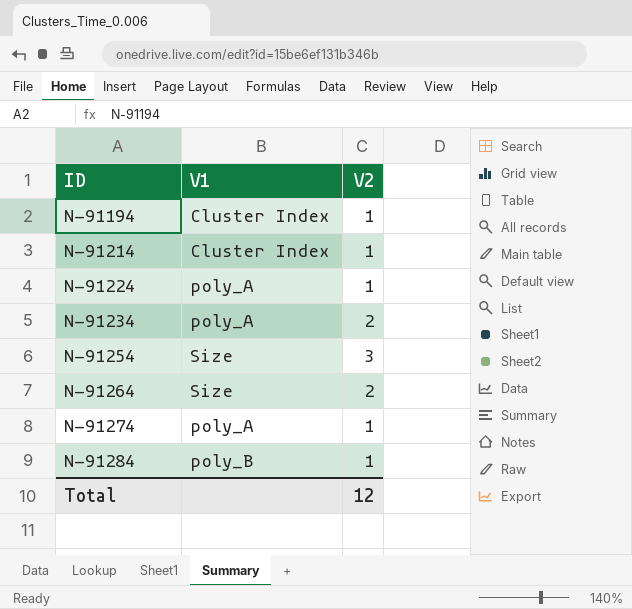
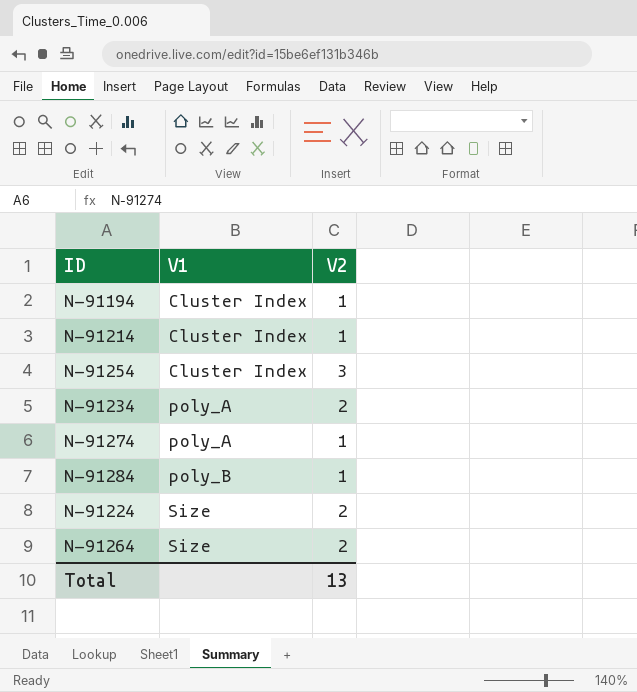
row order: ID ascending -> V1 ascending
N-91254 | V1: Size -> Cluster Index
N-91224 | V1: poly_A -> Size
N-91224 | V2: 1 -> 2
Total | V2: 12 -> 13

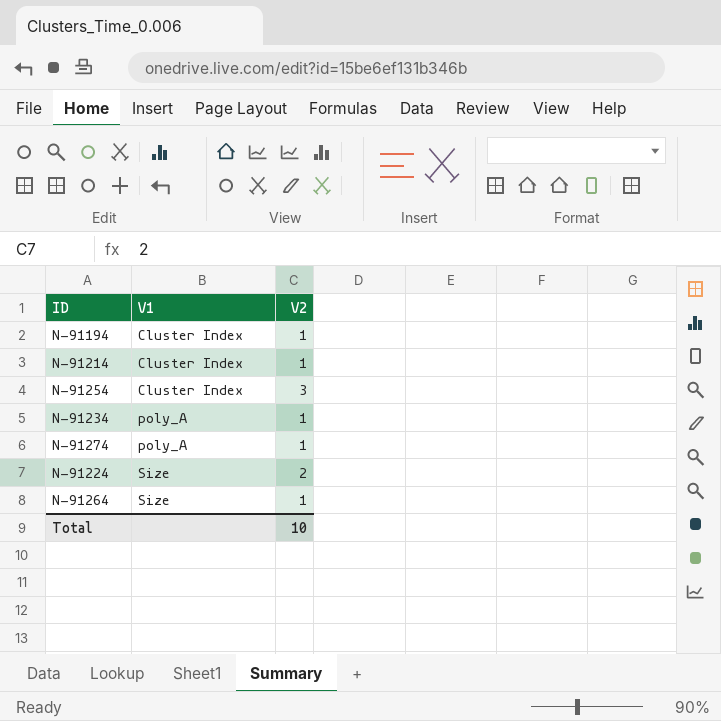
row N-91284: poly_B | 1 -> none
N-91234 | V2: 2 -> 1
N-91264 | V2: 2 -> 1
Total | V2: 13 -> 10

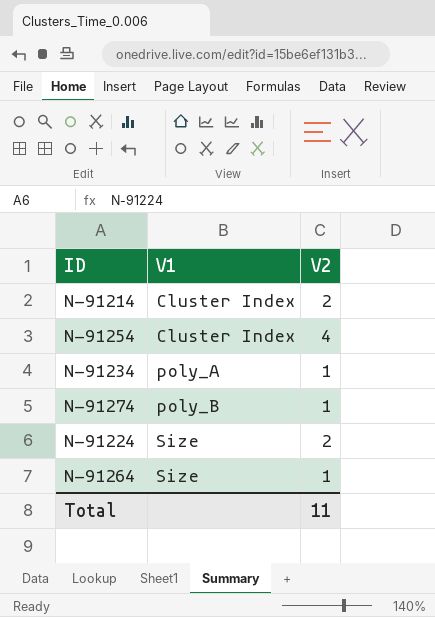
row N-91194: Cluster Index | 1 -> none
N-91214 | V2: 1 -> 2
N-91254 | V2: 3 -> 4
N-91274 | V1: poly_A -> poly_B
Total | V2: 10 -> 11

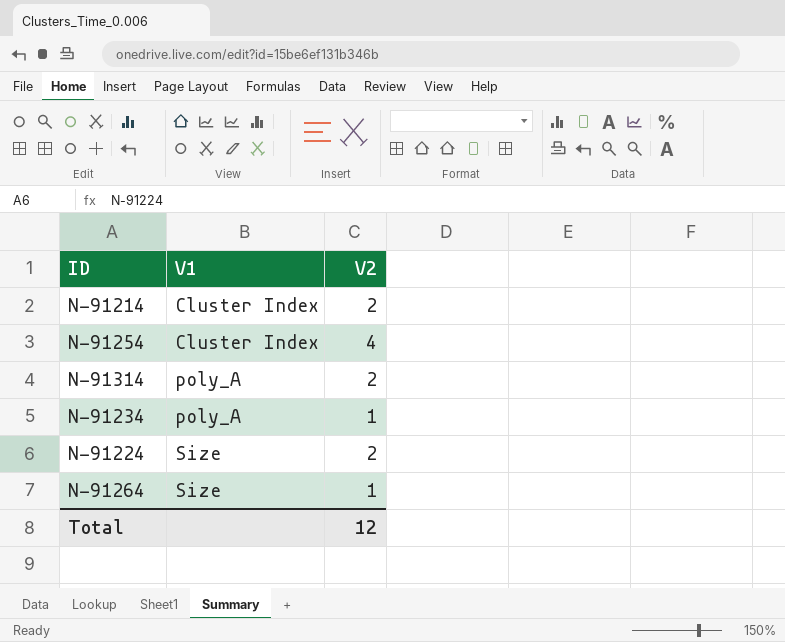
row N-91274: poly_B | 1 -> none
row N-91314: none -> poly_A | 2
Total | V2: 11 -> 12

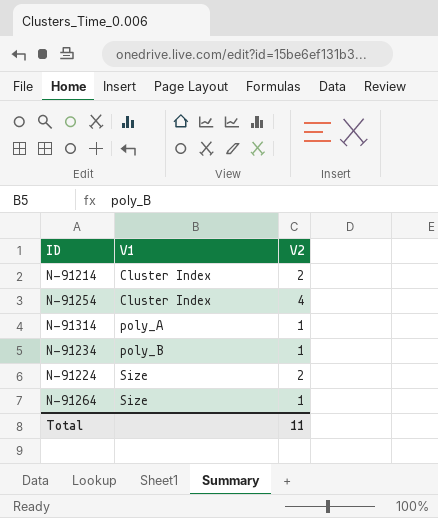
N-91314 | V2: 2 -> 1
N-91234 | V1: poly_A -> poly_B
Total | V2: 12 -> 11

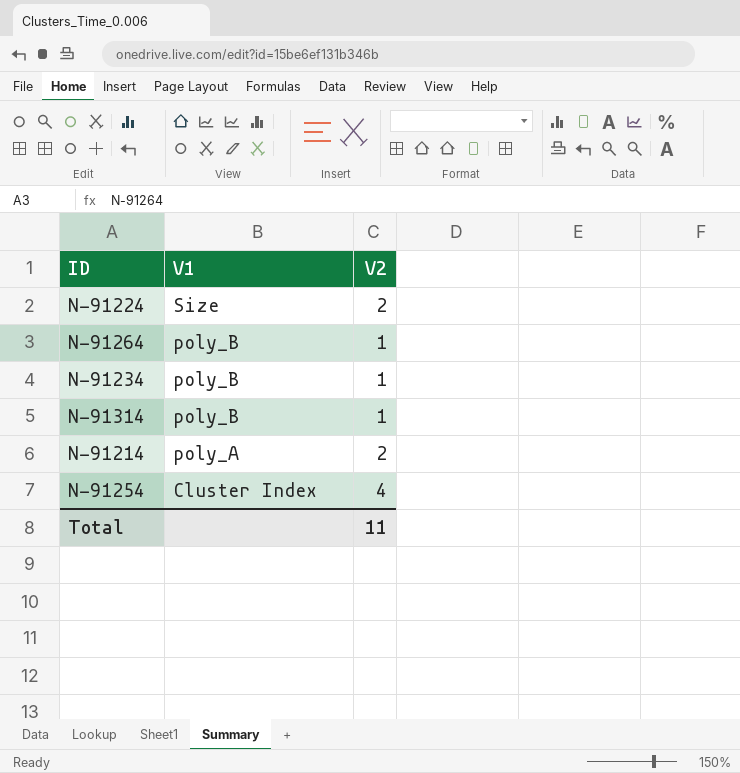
row order: V1 ascending -> V1 descending
N-91264 | V1: Size -> poly_B
N-91314 | V1: poly_A -> poly_B
N-91214 | V1: Cluster Index -> poly_A

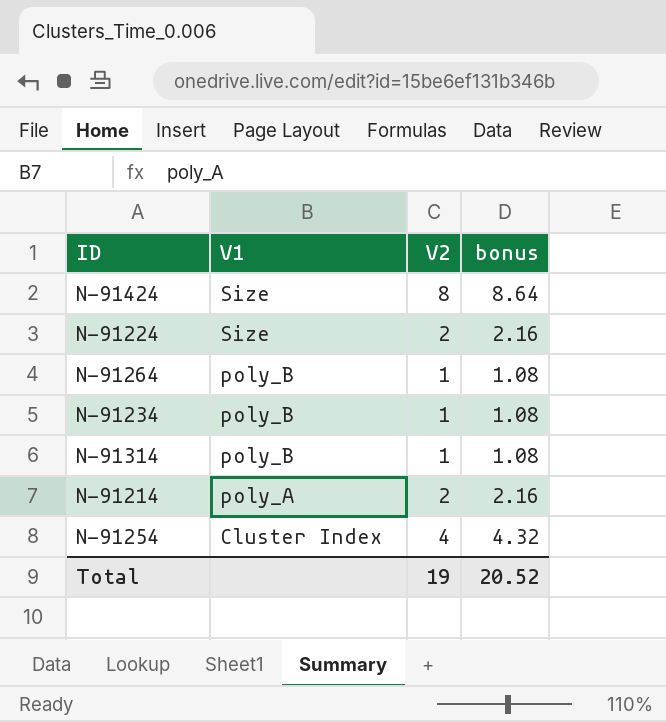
column bonus | formula: none -> [V2] * 1.08
row N-91424: none -> Size | 8 | 8.64
Total | V2: 11 -> 19

